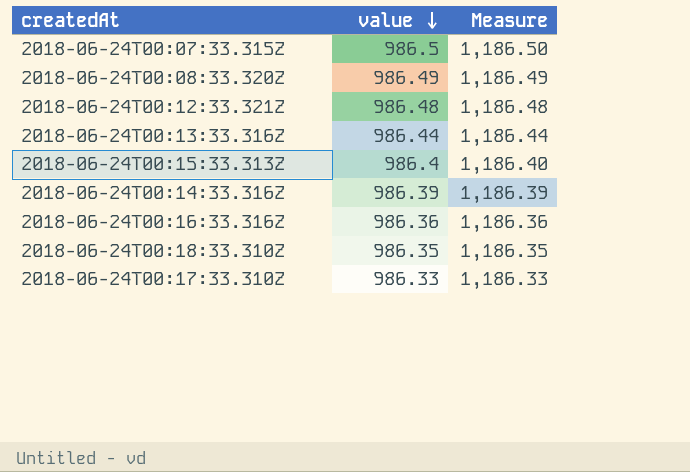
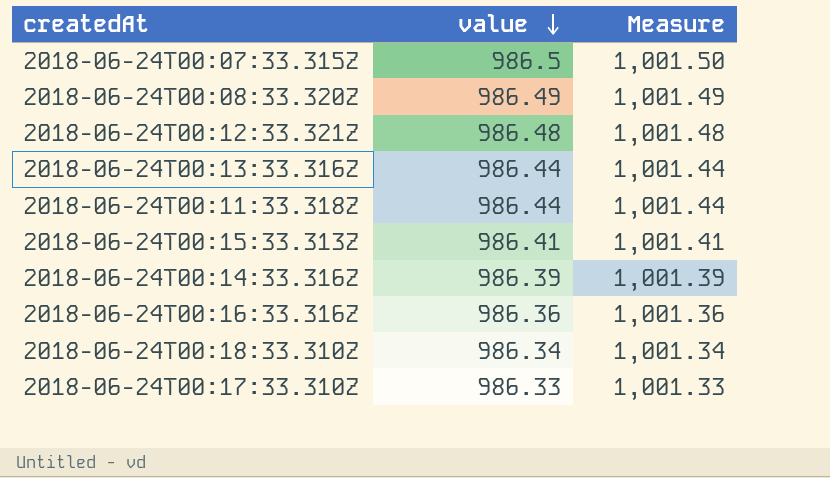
column Measure | formula: [value] + 200 -> [value] + 15
row 2018-06-24T00:11:33.318Z: none -> 986.44 | 1,001.44
2018-06-24T00:15:33.313Z | value: 986.4 -> 986.41
2018-06-24T00:18:33.310Z | value: 986.35 -> 986.34

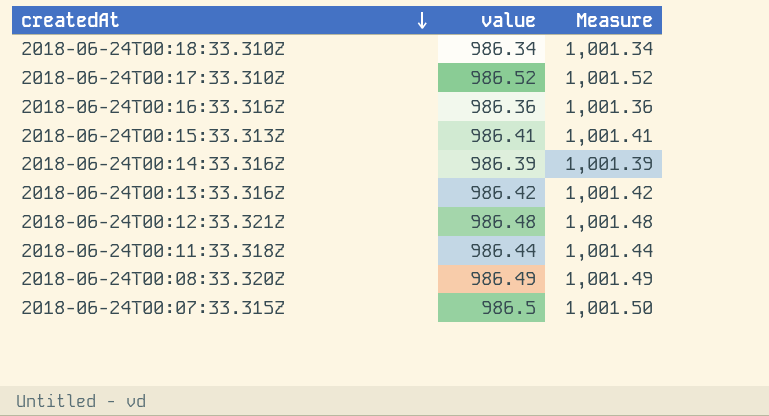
row order: value descending -> createdAt descending
2018-06-24T00:17:33.310Z | value: 986.33 -> 986.52
2018-06-24T00:17:33.310Z | Measure: 1,001.33 -> 1,001.52
2018-06-24T00:13:33.316Z | value: 986.44 -> 986.42
2018-06-24T00:13:33.316Z | Measure: 1,001.44 -> 1,001.42

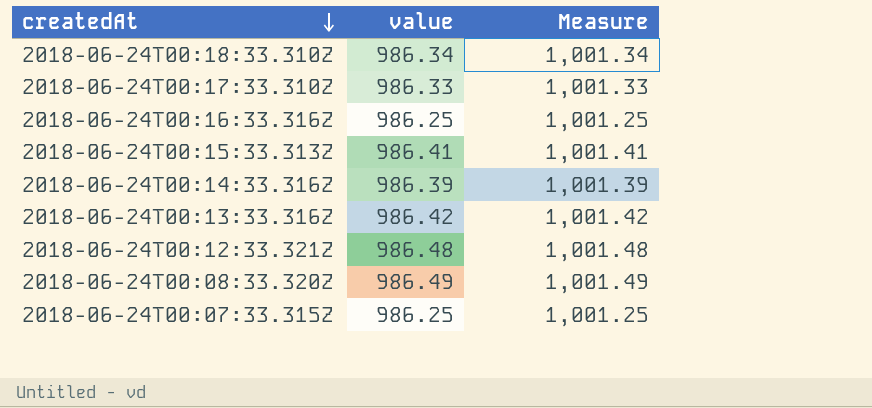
row 2018-06-24T00:11:33.318Z: 986.44 | 1,001.44 -> none
2018-06-24T00:17:33.310Z | value: 986.52 -> 986.33
2018-06-24T00:17:33.310Z | Measure: 1,001.52 -> 1,001.33
2018-06-24T00:16:33.316Z | value: 986.36 -> 986.25
2018-06-24T00:16:33.316Z | Measure: 1,001.36 -> 1,001.25
2018-06-24T00:07:33.315Z | value: 986.5 -> 986.25
2018-06-24T00:07:33.315Z | Measure: 1,001.50 -> 1,001.25

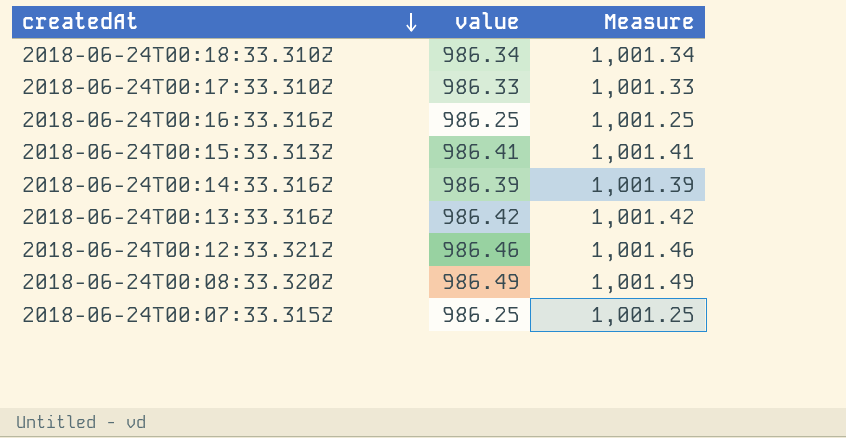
2018-06-24T00:12:33.321Z | value: 986.48 -> 986.46
2018-06-24T00:12:33.321Z | Measure: 1,001.48 -> 1,001.46

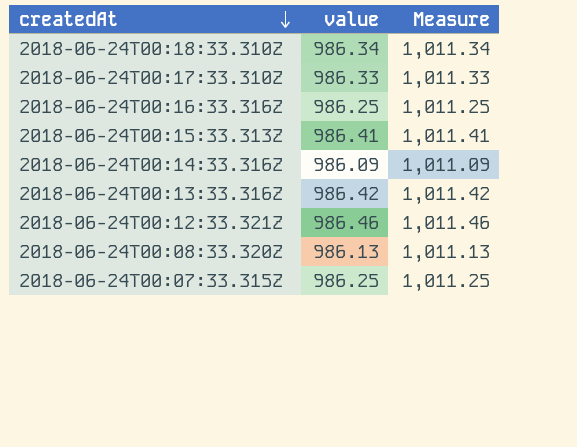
column Measure | formula: [value] + 15 -> [value] + 25
2018-06-24T00:14:33.316Z | value: 986.39 -> 986.09
2018-06-24T00:08:33.320Z | value: 986.49 -> 986.13

